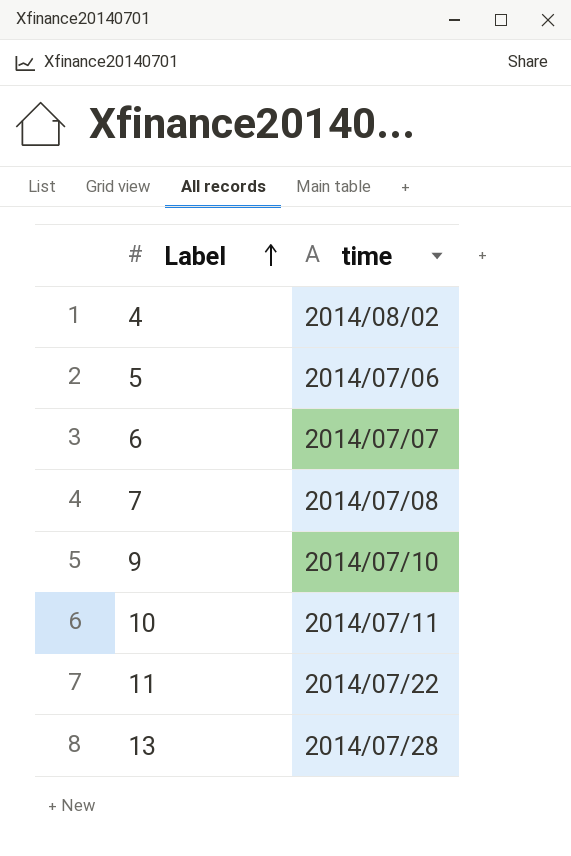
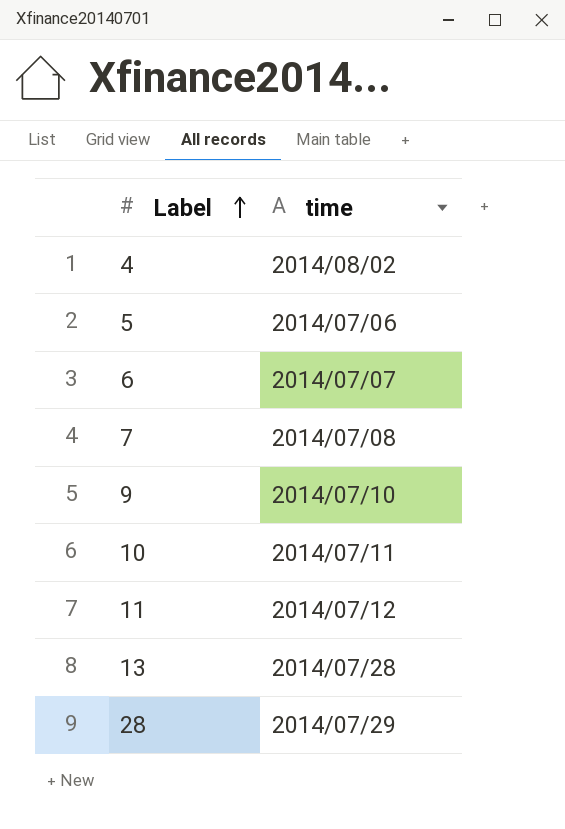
11 | time: 2014/07/22 -> 2014/07/12
row 28: none -> 2014/07/29

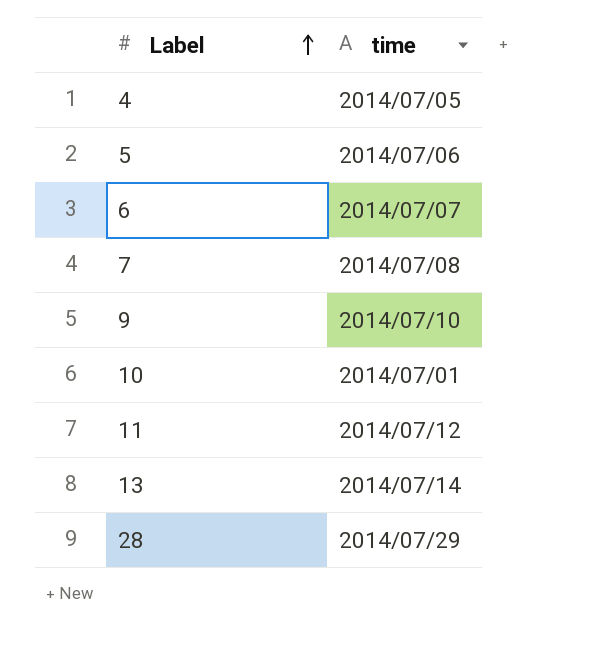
4 | time: 2014/08/02 -> 2014/07/05
10 | time: 2014/07/11 -> 2014/07/01
13 | time: 2014/07/28 -> 2014/07/14

